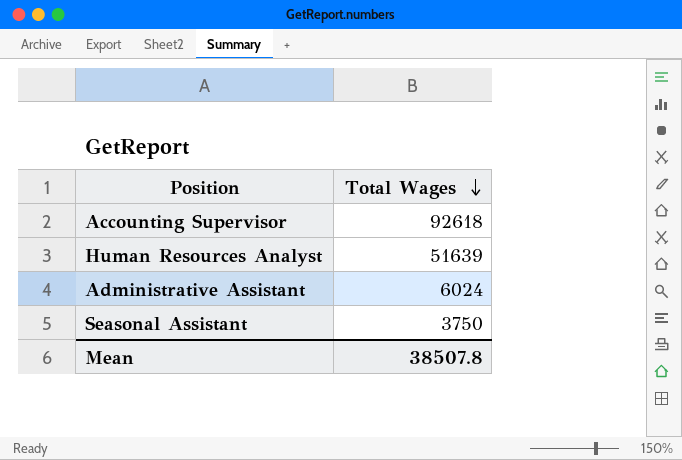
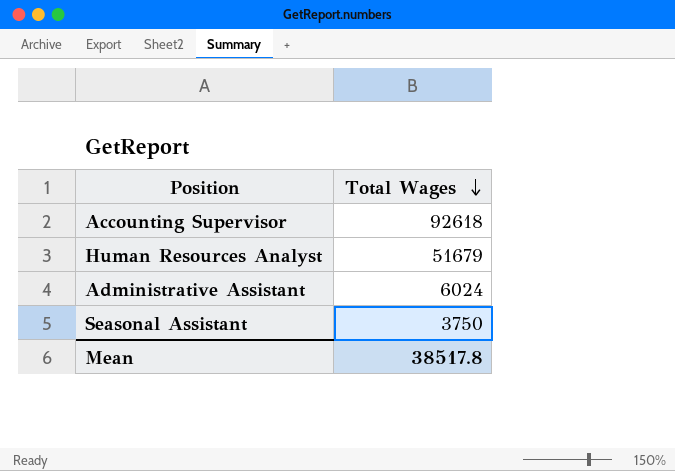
Human Resources Analyst | Total Wages: 51639 -> 51679
Mean | Total Wages: 38507.8 -> 38517.8

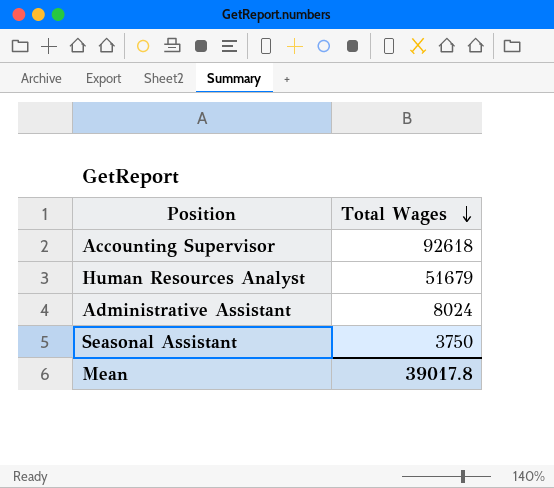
Administrative Assistant | Total Wages: 6024 -> 8024
Mean | Total Wages: 38517.8 -> 39017.8

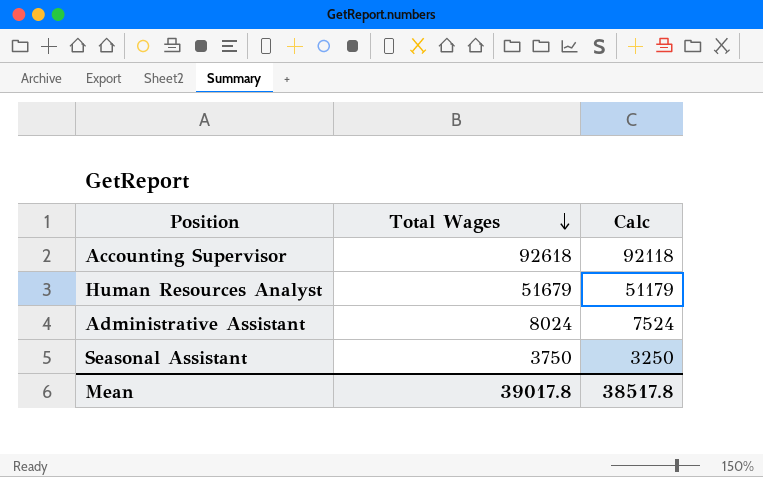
column Calc | formula: none -> [Total Wages] - 500

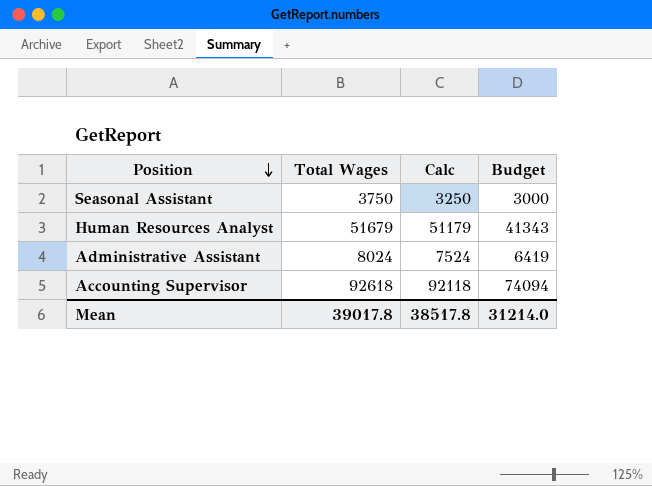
row order: Total Wages descending -> Position descending
column Budget | formula: none -> [Total Wages] * 0.8

